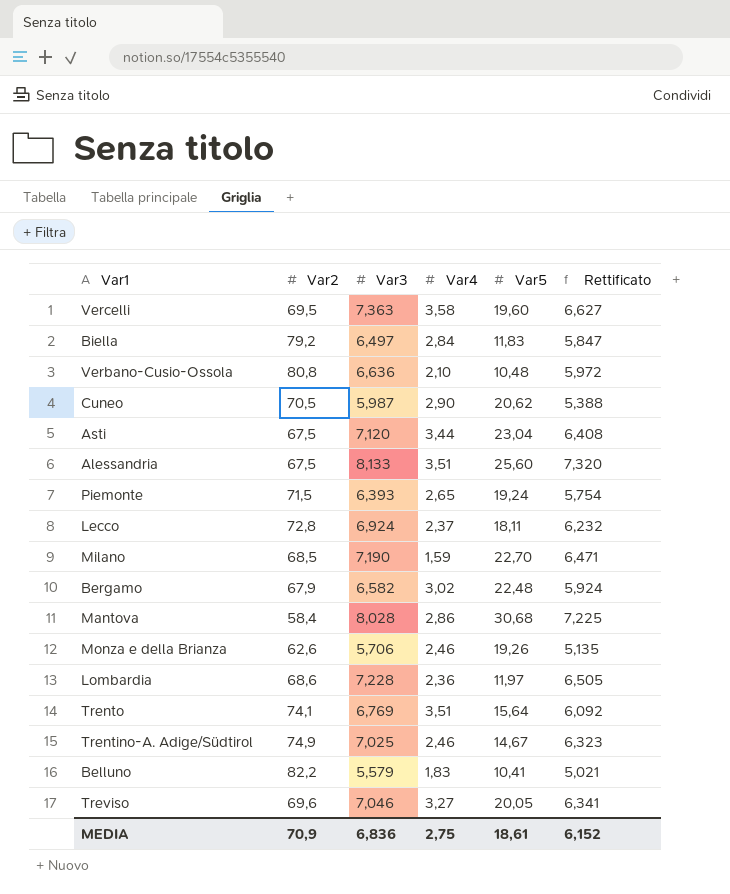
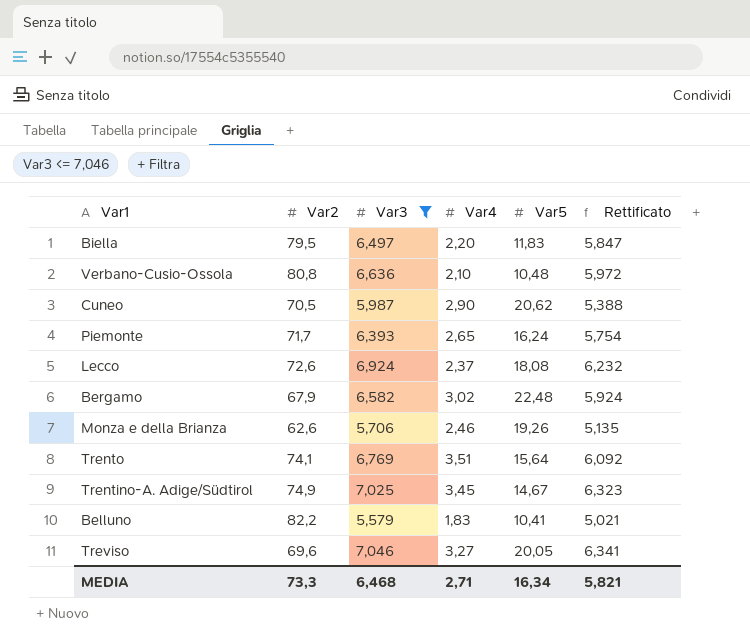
filter: none -> Var3 <= 7,046
Biella | Var2: 79,2 -> 79,5
Biella | Var4: 2,84 -> 2,20
Piemonte | Var2: 71,5 -> 71,7
Piemonte | Var5: 19,24 -> 16,24
Lecco | Var2: 72,8 -> 72,6
Lecco | Var5: 18,11 -> 18,08
Trentino-A. Adige/Südtirol | Var4: 2,46 -> 3,45
MEDIA | Var2: 70,9 -> 73,3
MEDIA | Var3: 6,836 -> 6,468
MEDIA | Var4: 2,75 -> 2,71
MEDIA | Var5: 18,61 -> 16,34
MEDIA | Rettificato: 6,152 -> 5,821

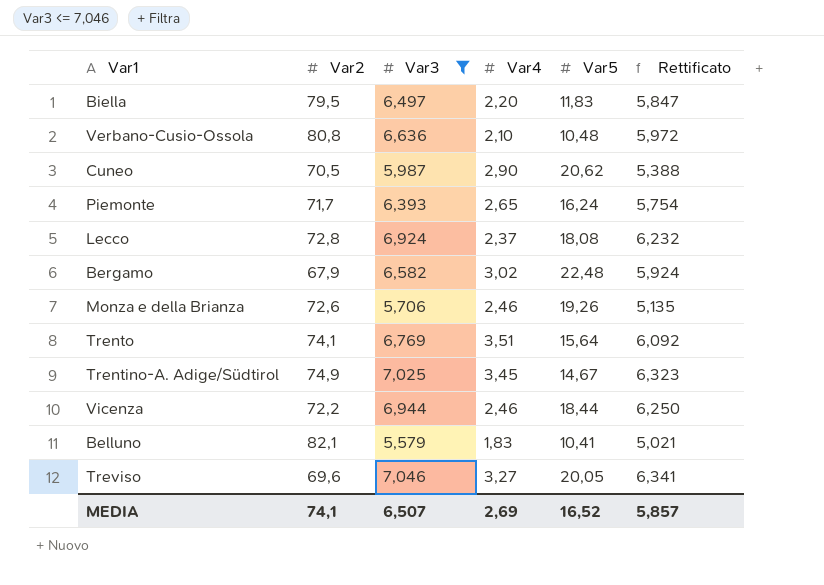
Lecco | Var2: 72,6 -> 72,8
Monza e della Brianza | Var2: 62,6 -> 72,6
row Vicenza: none -> 72,2 | 6,944 | 2,46 | 18,44 | 6,250
Belluno | Var2: 82,2 -> 82,1
MEDIA | Var2: 73,3 -> 74,1
MEDIA | Var3: 6,468 -> 6,507
MEDIA | Var4: 2,71 -> 2,69
MEDIA | Var5: 16,34 -> 16,52
MEDIA | Rettificato: 5,821 -> 5,857

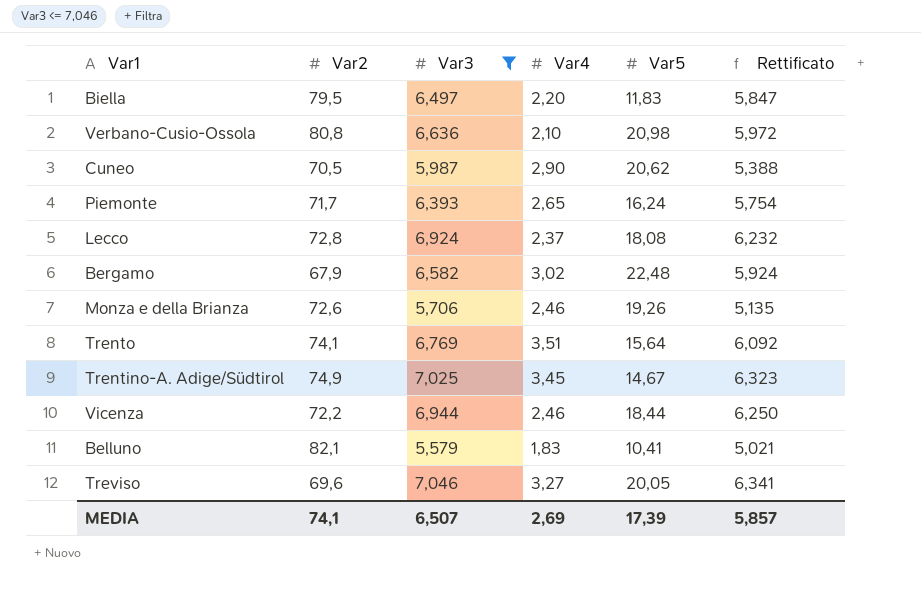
Verbano-Cusio-Ossola | Var5: 10,48 -> 20,98
MEDIA | Var5: 16,52 -> 17,39

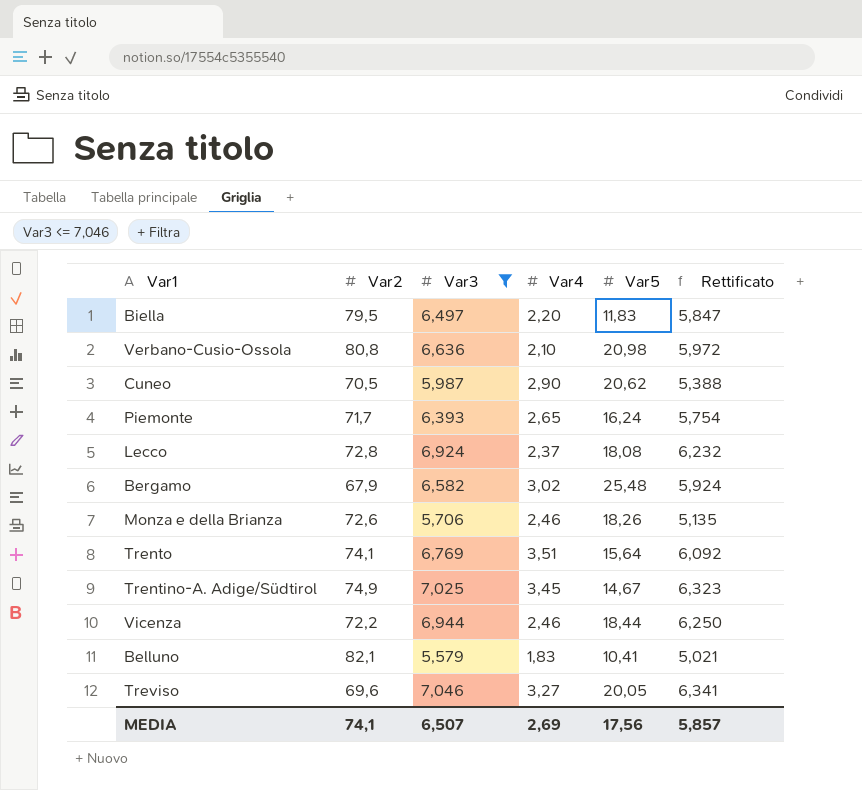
Bergamo | Var5: 22,48 -> 25,48
Monza e della Brianza | Var5: 19,26 -> 18,26
MEDIA | Var5: 17,39 -> 17,56

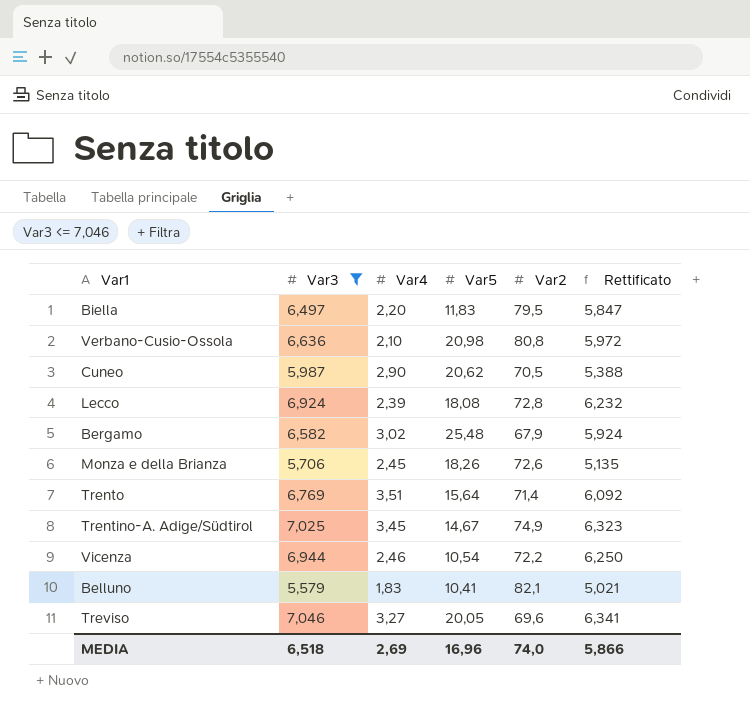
column Var2 | position: 2 -> 5
row Piemonte: 71,7 | 6,393 | 2,65 | 16,24 | 5,754 -> none
Lecco | Var4: 2,37 -> 2,39
Monza e della Brianza | Var4: 2,46 -> 2,45
Trento | Var2: 74,1 -> 71,4
Vicenza | Var5: 18,44 -> 10,54
MEDIA | Var3: 6,507 -> 6,518
MEDIA | Var5: 17,56 -> 16,96
MEDIA | Var2: 74,1 -> 74,0
MEDIA | Rettificato: 5,857 -> 5,866

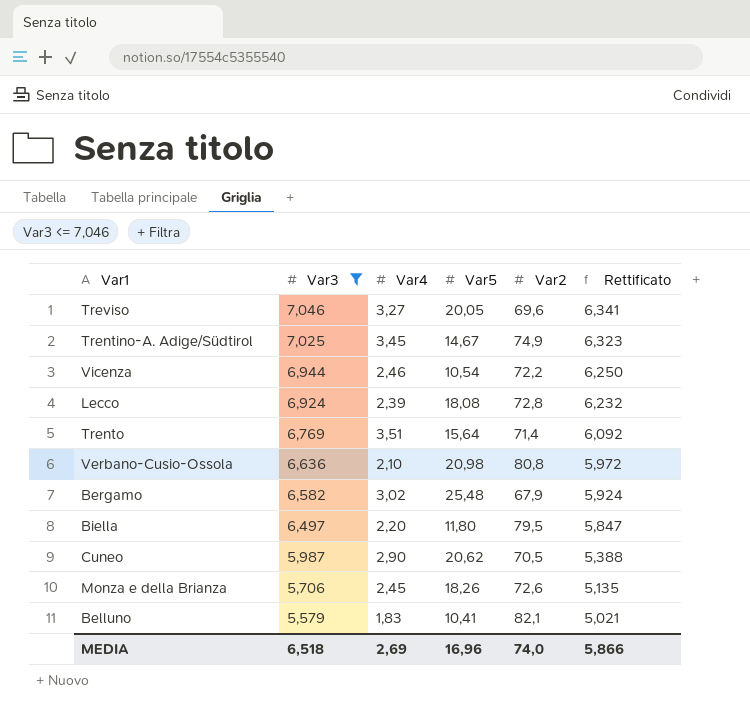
row order: none -> Var3 descending
Biella | Var5: 11,83 -> 11,80

